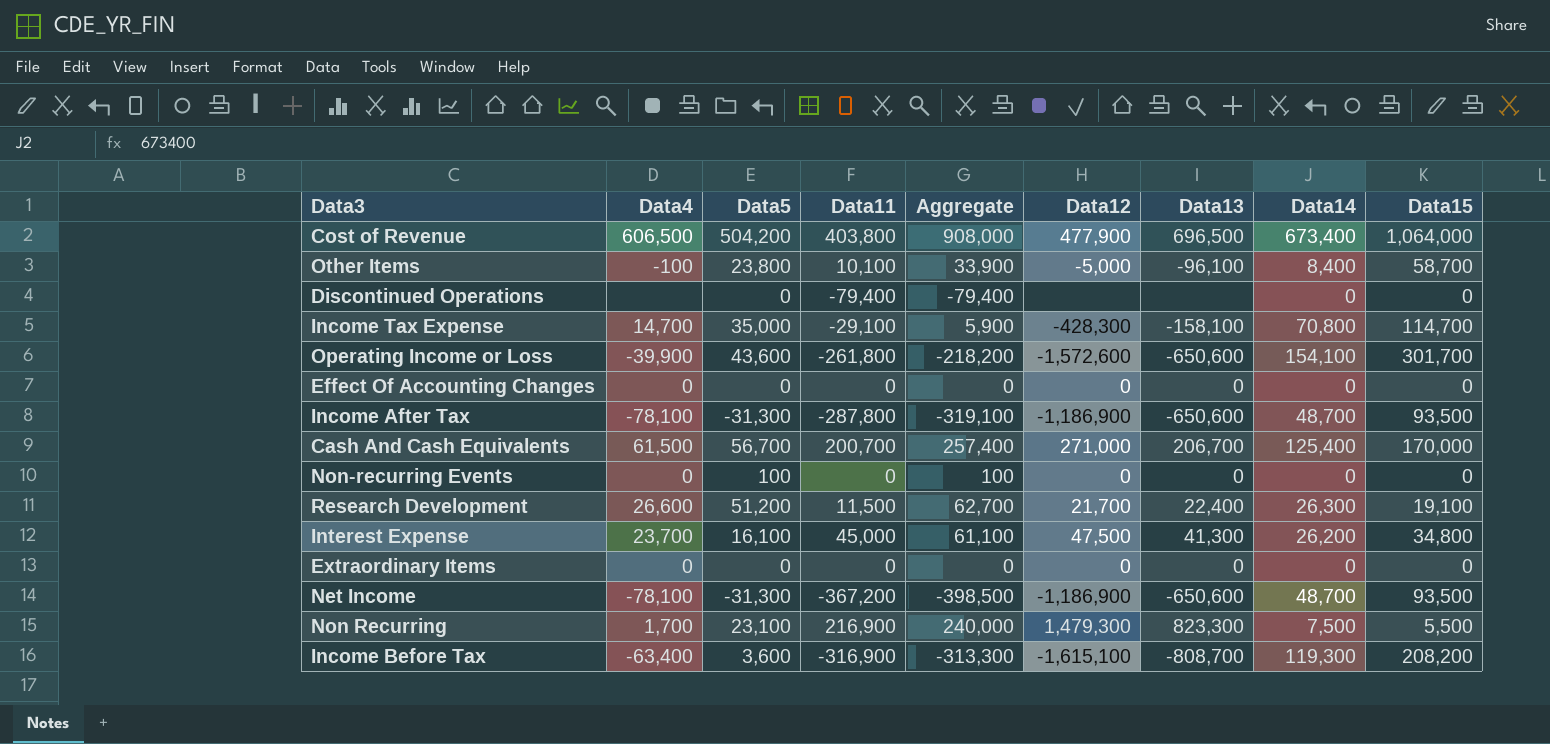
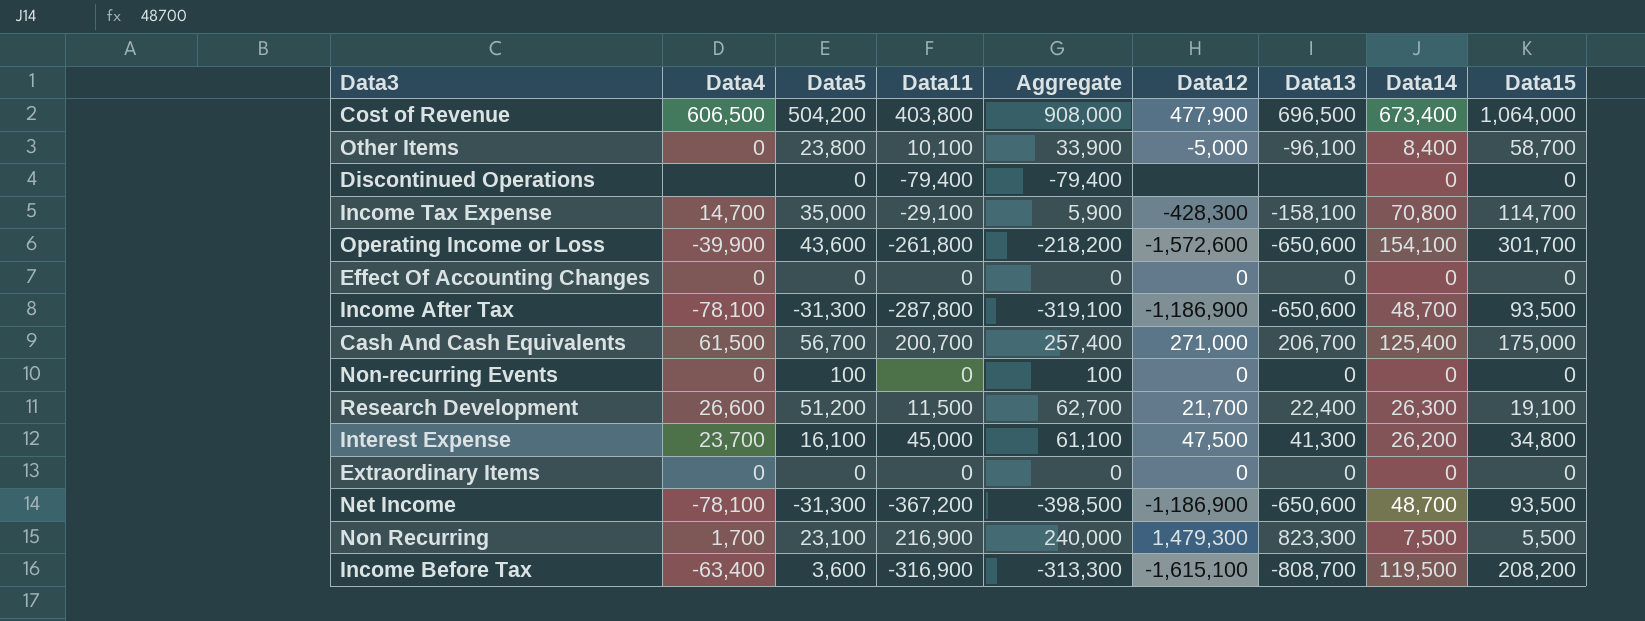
Other Items | Data4: -100 -> 0
Cash And Cash Equivalents | Data15: 170,000 -> 175,000
Income Before Tax | Data14: 119,300 -> 119,500

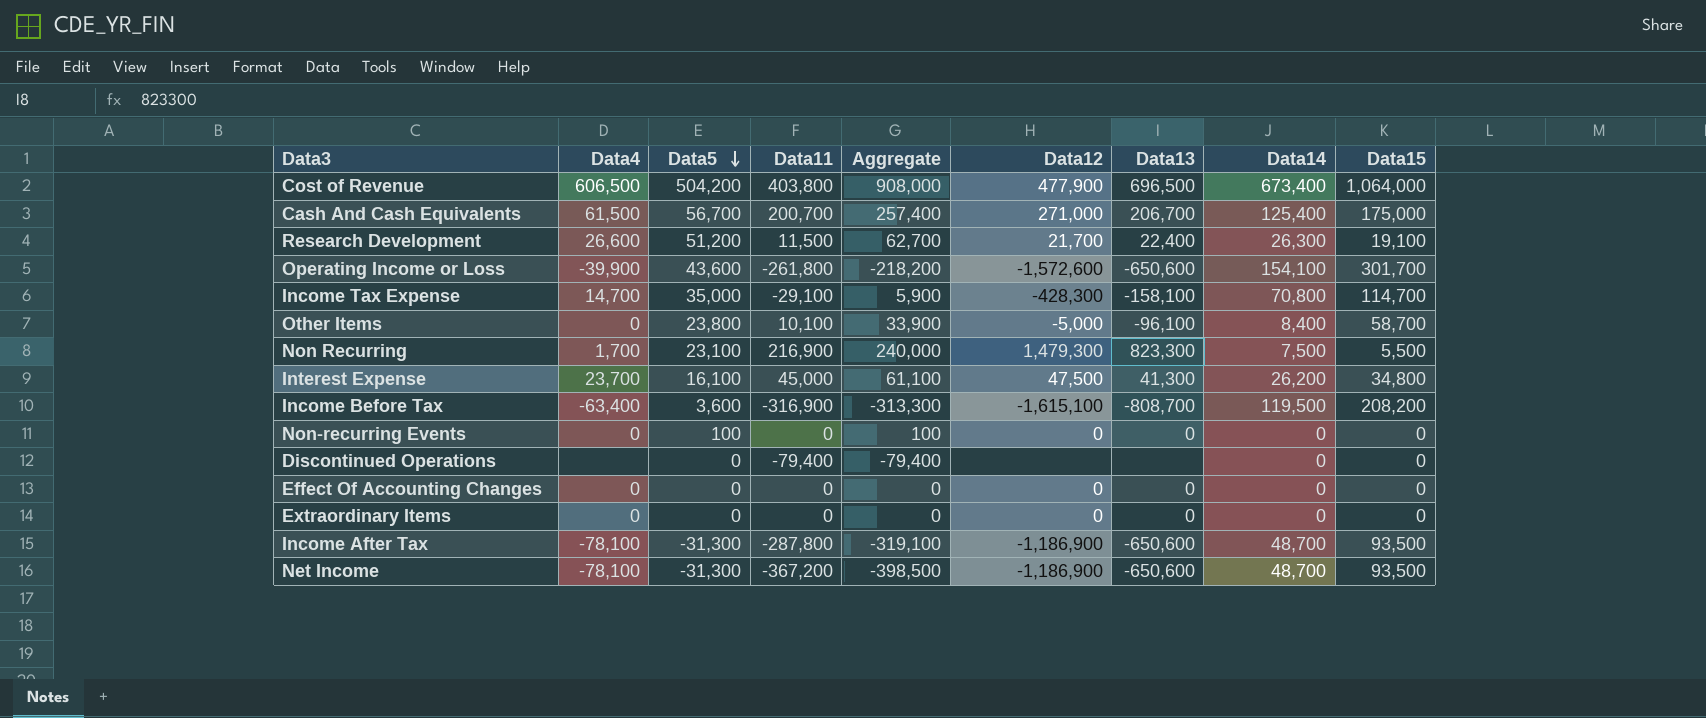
row order: none -> Data5 descending

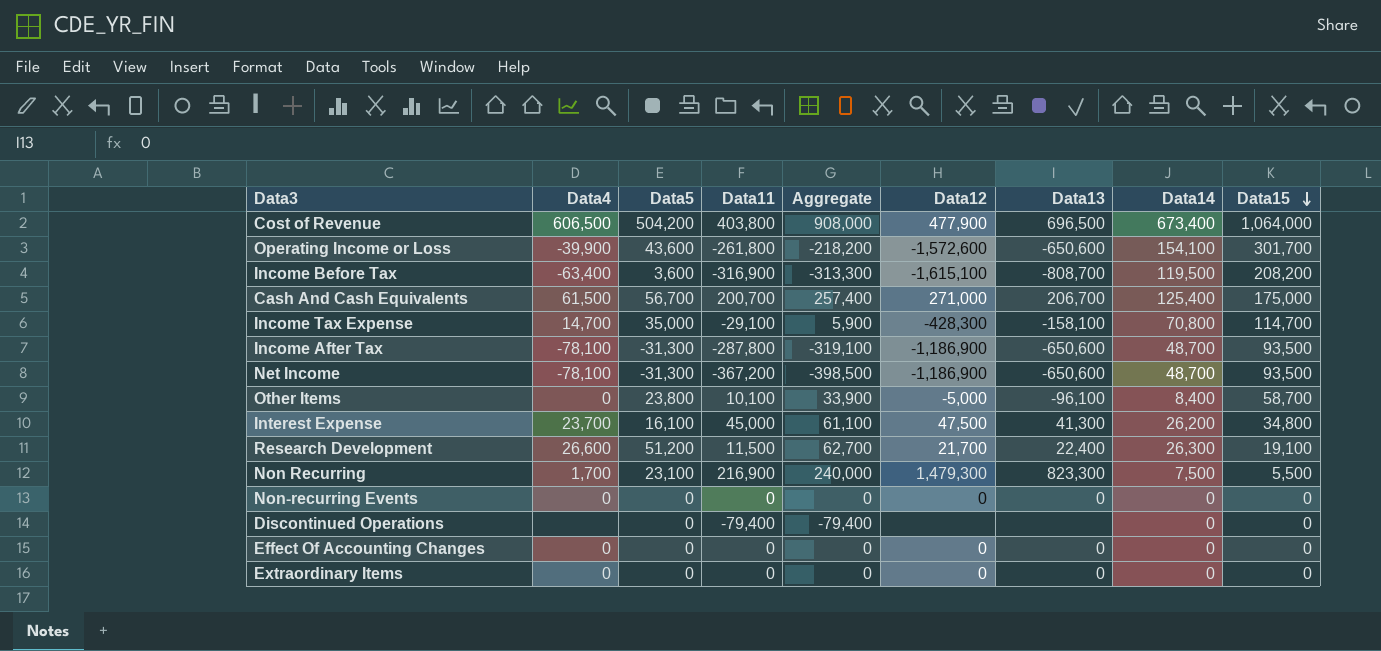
row order: Data5 descending -> Data15 descending
Non-recurring Events | Data5: 100 -> 0
Non-recurring Events | Aggregate: 100 -> 0

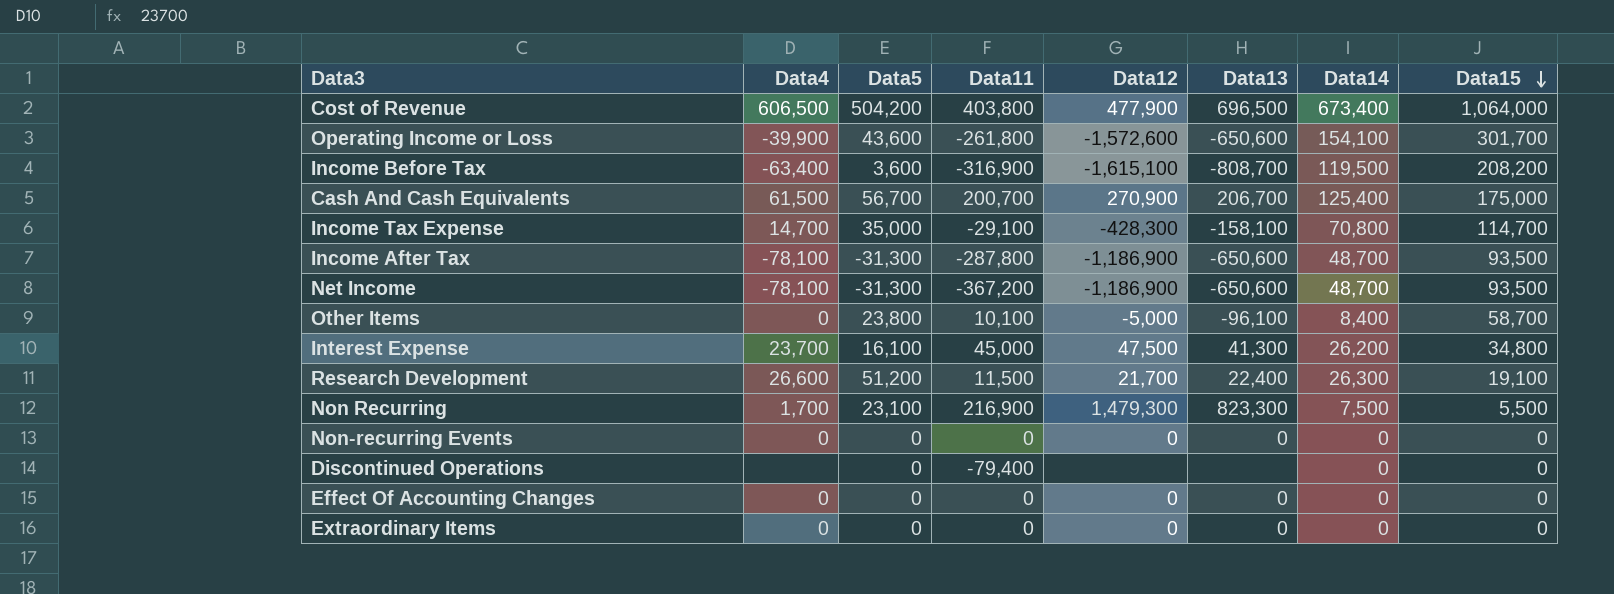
column Aggregate | formula: [Data5] + [Data11] -> none
Cash And Cash Equivalents | Data12: 271,000 -> 270,900

